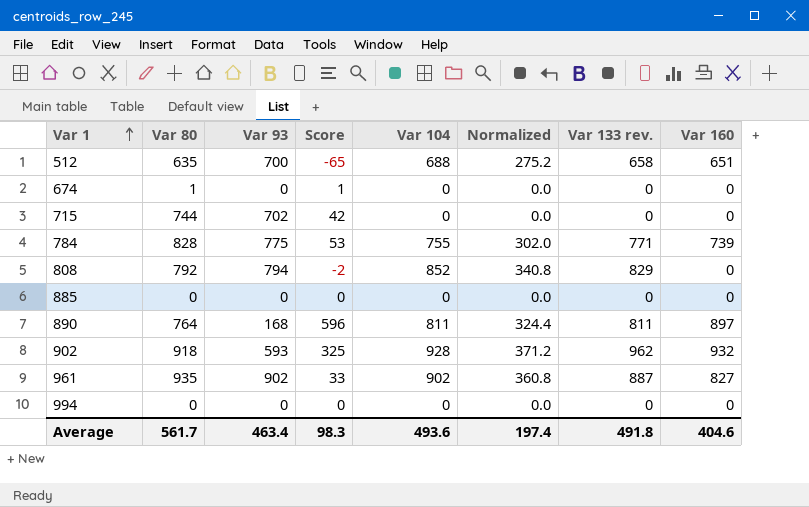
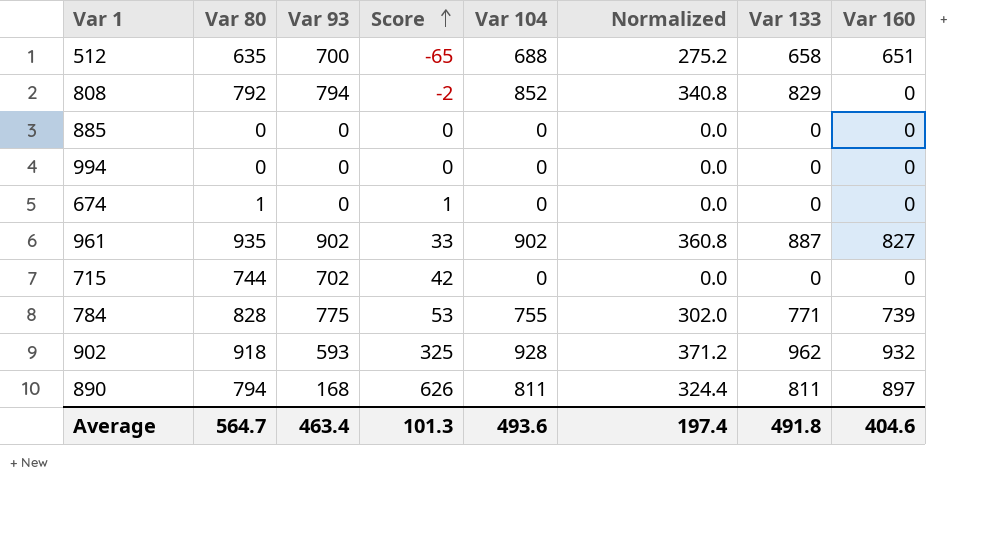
row order: Var 1 ascending -> Score ascending
column name: Var 133 rev. -> Var 133
890 | Var 80: 764 -> 794
890 | Score: 596 -> 626
Average | Var 80: 561.7 -> 564.7
Average | Score: 98.3 -> 101.3

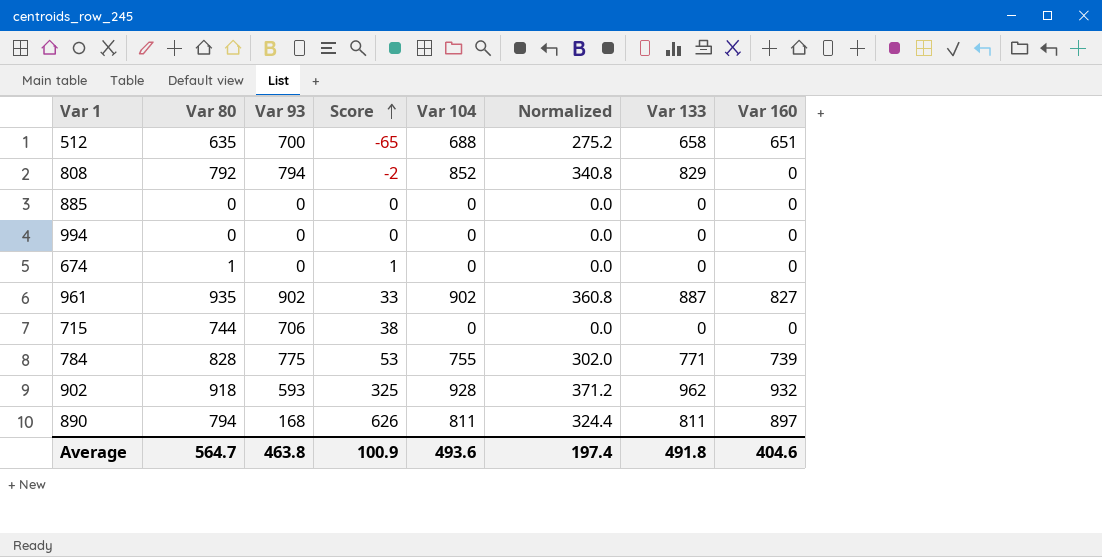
715 | Var 93: 702 -> 706
715 | Score: 42 -> 38
Average | Var 93: 463.4 -> 463.8
Average | Score: 101.3 -> 100.9

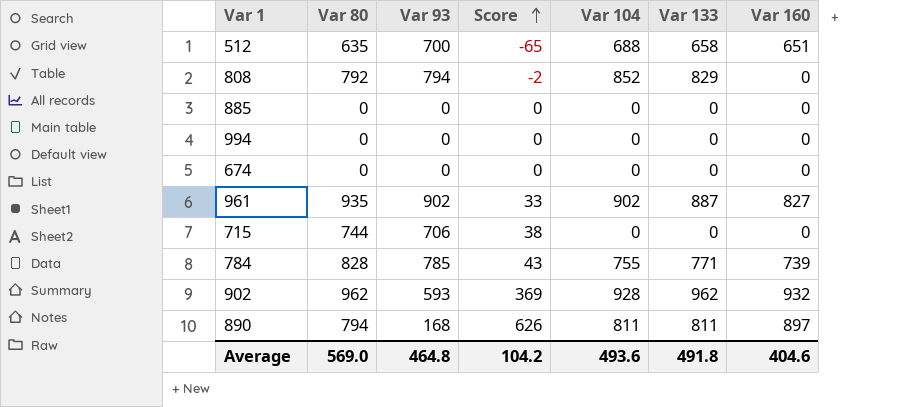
column Normalized | formula: [Var 104] * 0.4 -> none
674 | Var 80: 1 -> 0
674 | Score: 1 -> 0
784 | Var 93: 775 -> 785
784 | Score: 53 -> 43
902 | Var 80: 918 -> 962
902 | Score: 325 -> 369
Average | Var 80: 564.7 -> 569.0
Average | Var 93: 463.8 -> 464.8
Average | Score: 100.9 -> 104.2

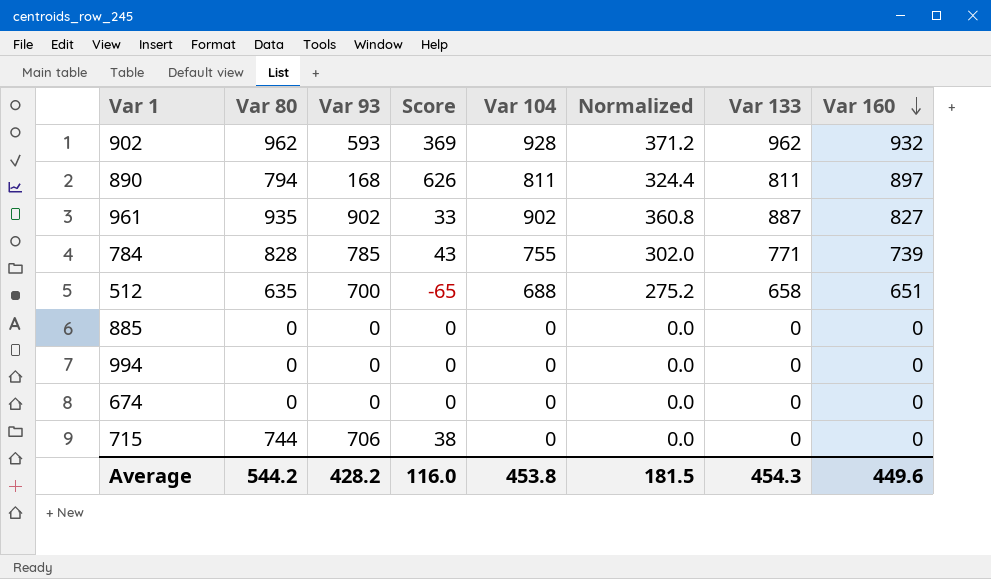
row order: Score ascending -> Var 160 descending
column Normalized | formula: none -> [Var 104] * 0.4
row 808: 792 | 794 | -2 | 852 | 829 | 0 -> none
Average | Var 80: 569.0 -> 544.2
Average | Var 93: 464.8 -> 428.2
Average | Score: 104.2 -> 116.0
Average | Var 104: 493.6 -> 453.8
Average | Var 133: 491.8 -> 454.3
Average | Var 160: 404.6 -> 449.6

